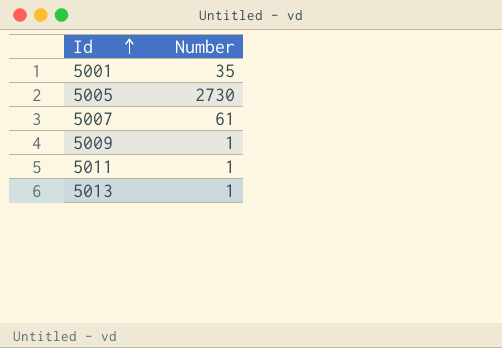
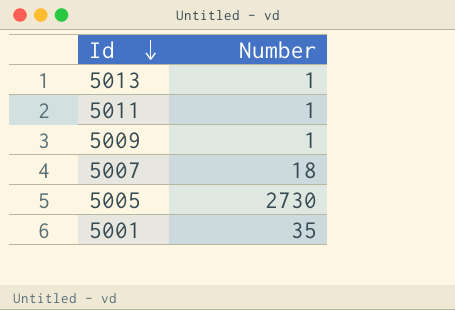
row order: Id ascending -> Id descending
5007 | Number: 61 -> 18

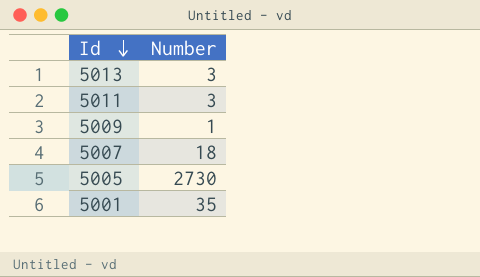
5013 | Number: 1 -> 3
5011 | Number: 1 -> 3

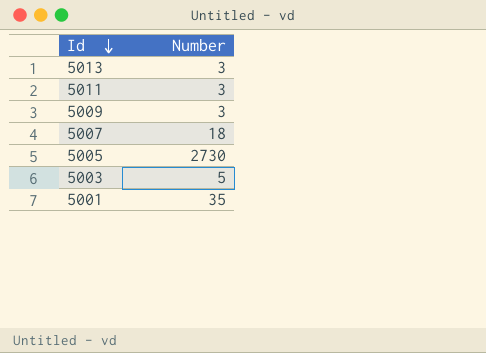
5009 | Number: 1 -> 3
row 5003: none -> 5

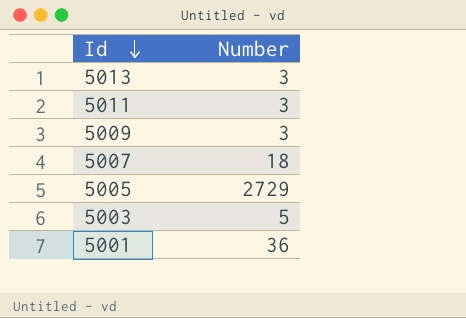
5005 | Number: 2730 -> 2729
5001 | Number: 35 -> 36

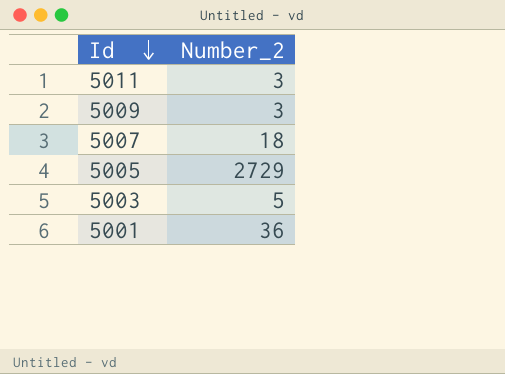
column name: Number -> Number_2
row 5013: 3 -> none

